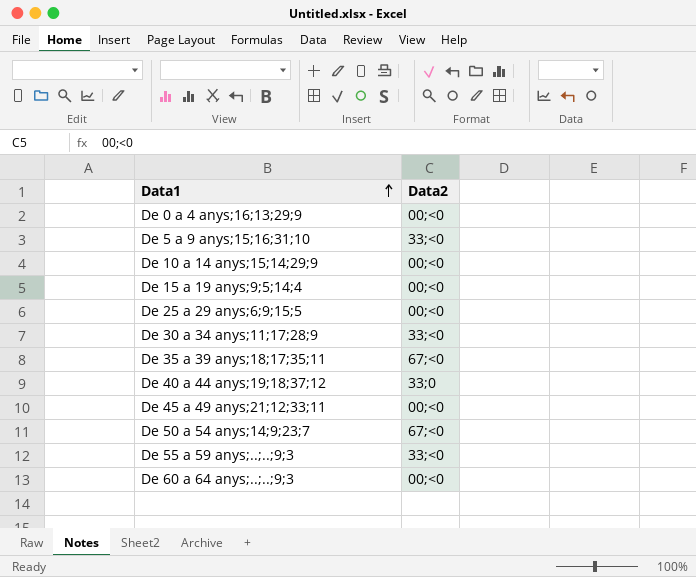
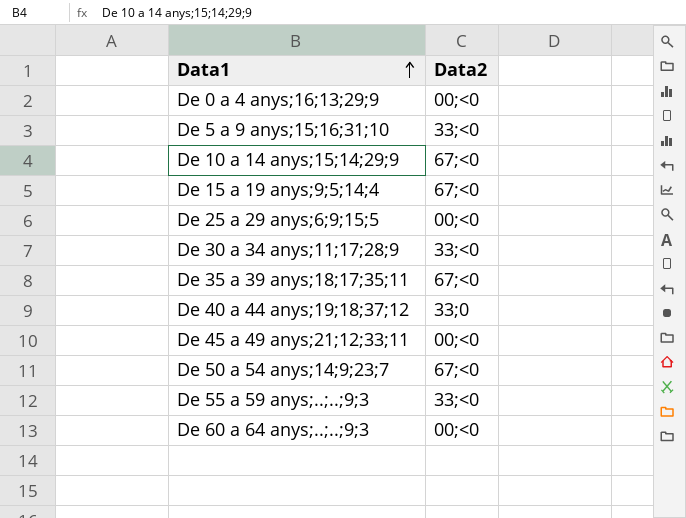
De 10 a 14 anys;15;14;29;9 | Data2: 00;<0 -> 67;<0
De 15 a 19 anys;9;5;14;4 | Data2: 00;<0 -> 67;<0

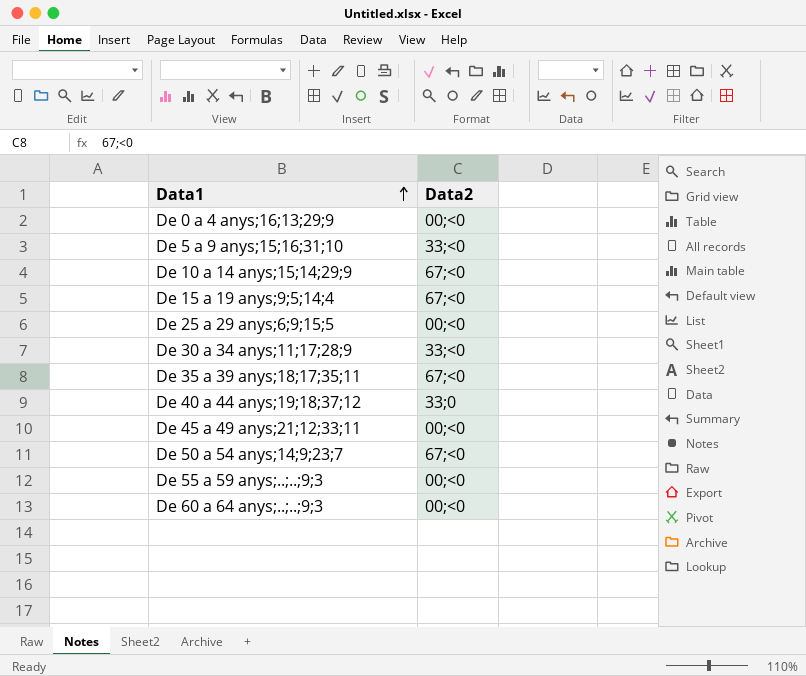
De 55 a 59 anys;..;..;9;3 | Data2: 33;<0 -> 00;<0

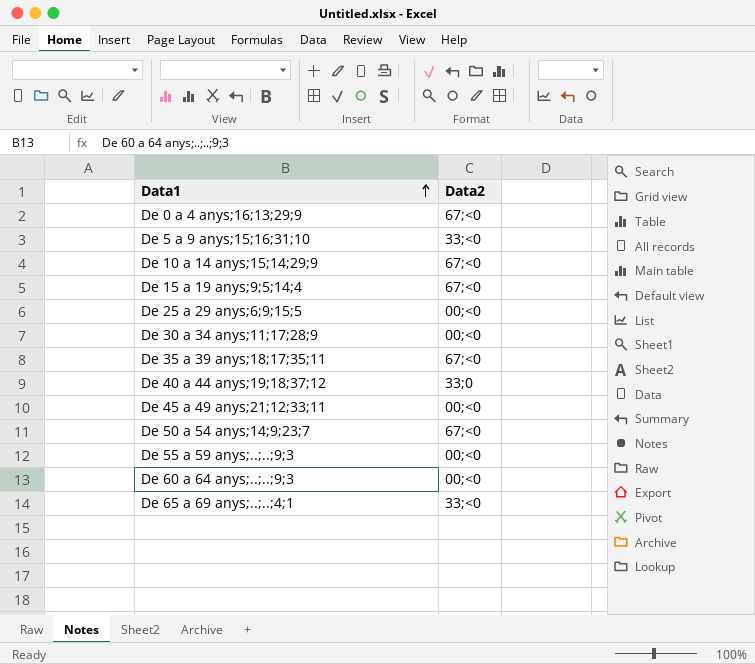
De 0 a 4 anys;16;13;29;9 | Data2: 00;<0 -> 67;<0
De 30 a 34 anys;11;17;28;9 | Data2: 33;<0 -> 00;<0
row De 65 a 69 anys;..;..;4;1: none -> 33;<0

